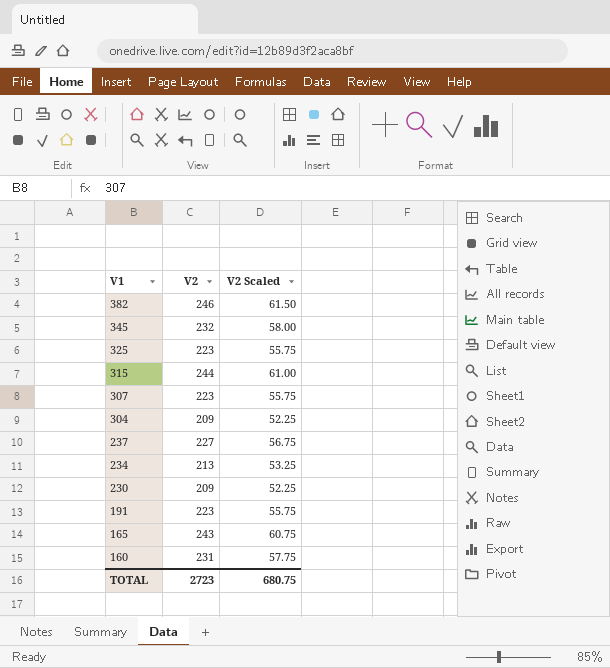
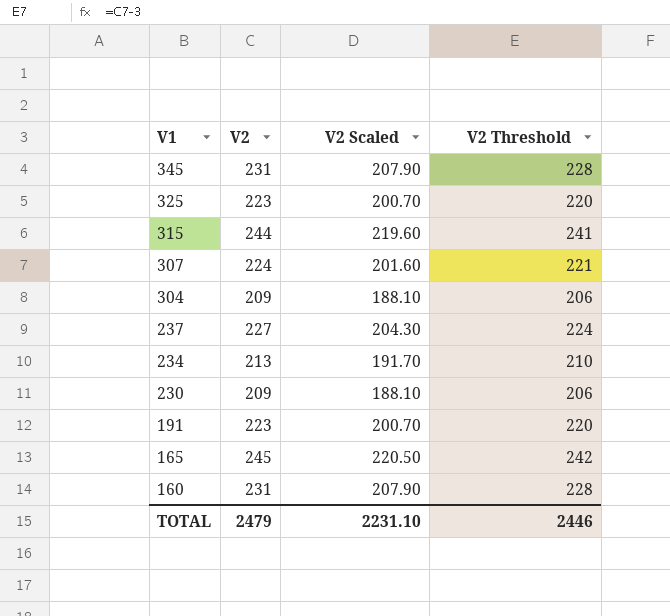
column V2 Scaled | formula: [V2] * 0.25 -> [V2] * 0.9
column V2 Threshold | formula: none -> [V2] - 3
row 382: 246 | 61.50 -> none
345 | V2: 232 -> 231
307 | V2: 223 -> 224
165 | V2: 243 -> 245
TOTAL | V2: 2723 -> 2479
TOTAL | V2 Scaled: 680.75 -> 2231.10

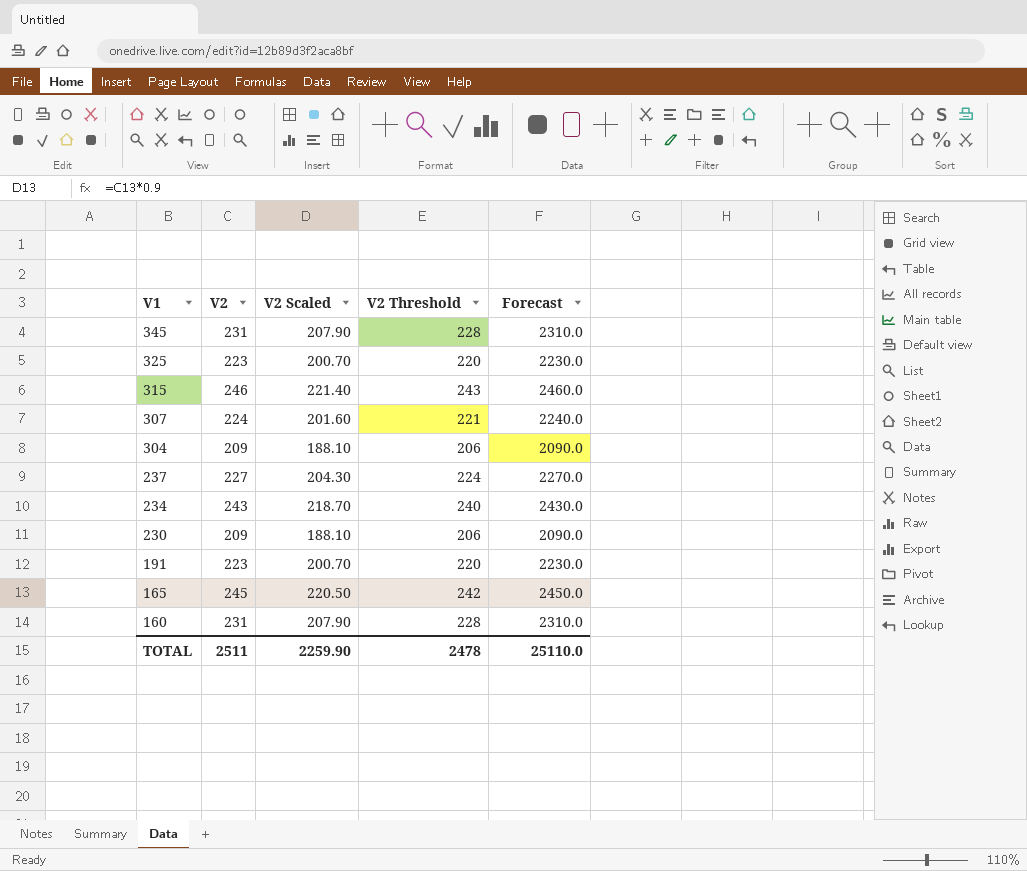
column Forecast | formula: none -> [V2] * 10
315 | V2: 244 -> 246
315 | V2 Scaled: 219.60 -> 221.40
315 | V2 Threshold: 241 -> 243
234 | V2: 213 -> 243
234 | V2 Scaled: 191.70 -> 218.70
234 | V2 Threshold: 210 -> 240
TOTAL | V2: 2479 -> 2511
TOTAL | V2 Scaled: 2231.10 -> 2259.90
TOTAL | V2 Threshold: 2446 -> 2478

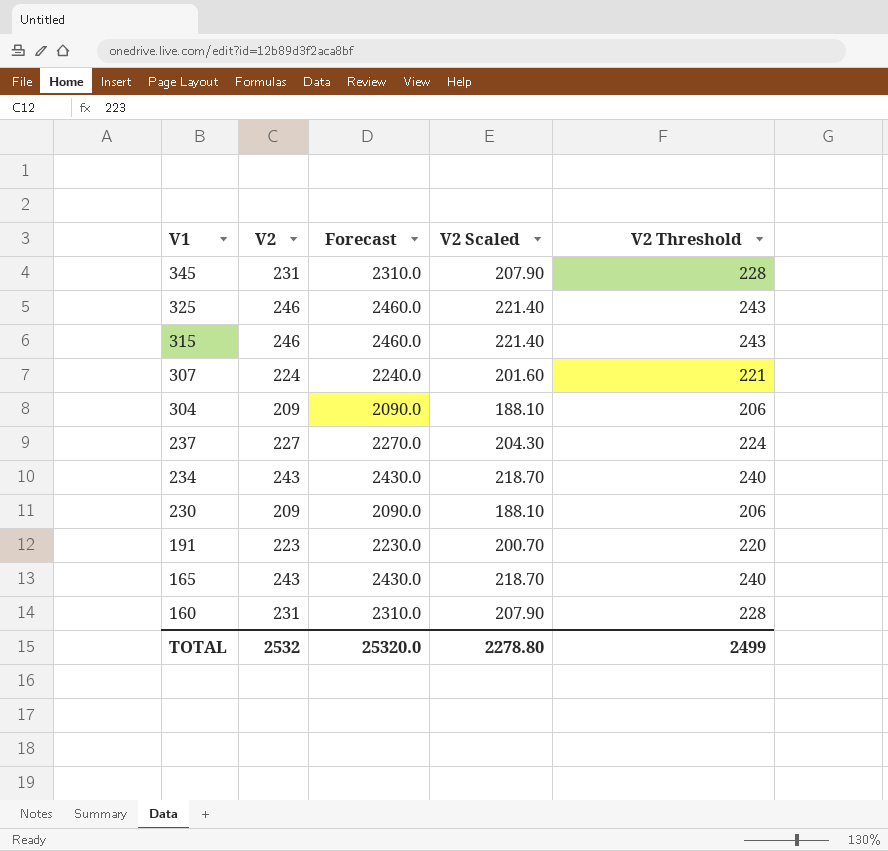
column Forecast | position: 5 -> 3
325 | V2: 223 -> 246
325 | Forecast: 2230.0 -> 2460.0
325 | V2 Scaled: 200.70 -> 221.40
325 | V2 Threshold: 220 -> 243
165 | V2: 245 -> 243
165 | Forecast: 2450.0 -> 2430.0
165 | V2 Scaled: 220.50 -> 218.70
165 | V2 Threshold: 242 -> 240
TOTAL | V2: 2511 -> 2532
TOTAL | Forecast: 25110.0 -> 25320.0
TOTAL | V2 Scaled: 2259.90 -> 2278.80
TOTAL | V2 Threshold: 2478 -> 2499

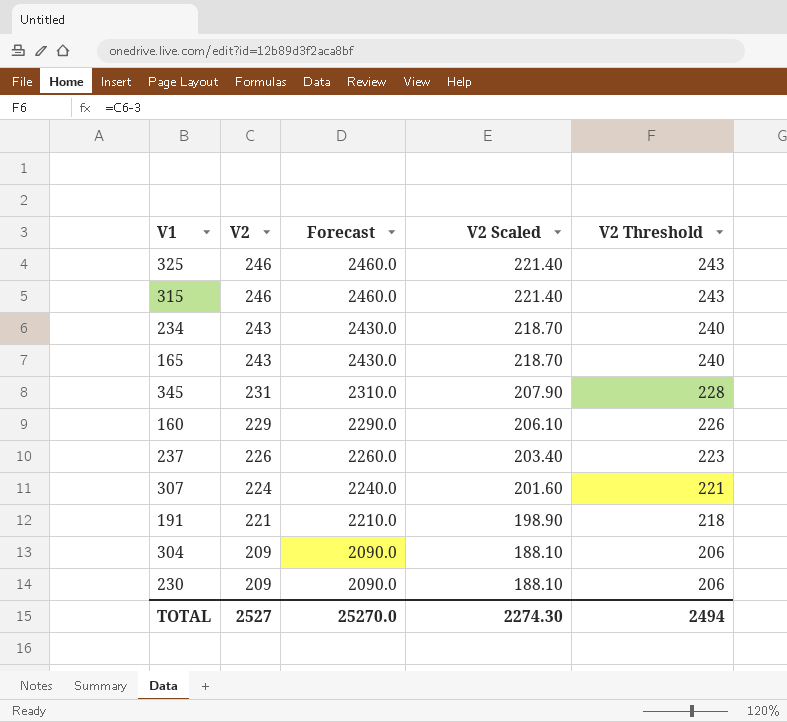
row order: V1 descending -> V2 descending
160 | V2: 231 -> 229
160 | Forecast: 2310.0 -> 2290.0
160 | V2 Scaled: 207.90 -> 206.10
160 | V2 Threshold: 228 -> 226
237 | V2: 227 -> 226
237 | Forecast: 2270.0 -> 2260.0
237 | V2 Scaled: 204.30 -> 203.40
237 | V2 Threshold: 224 -> 223
191 | V2: 223 -> 221
191 | Forecast: 2230.0 -> 2210.0
191 | V2 Scaled: 200.70 -> 198.90
191 | V2 Threshold: 220 -> 218
TOTAL | V2: 2532 -> 2527
TOTAL | Forecast: 25320.0 -> 25270.0
TOTAL | V2 Scaled: 2278.80 -> 2274.30
TOTAL | V2 Threshold: 2499 -> 2494

